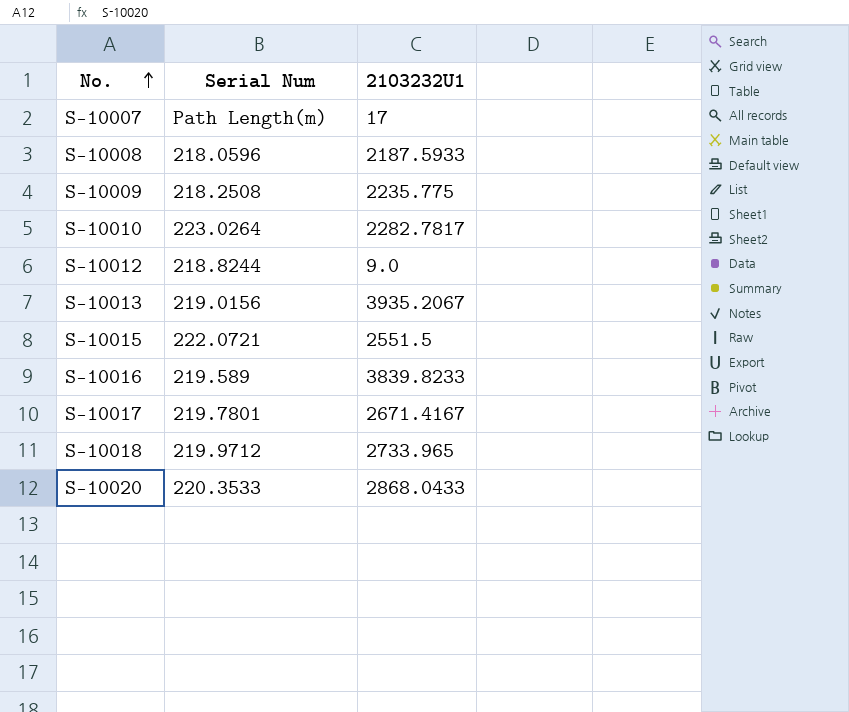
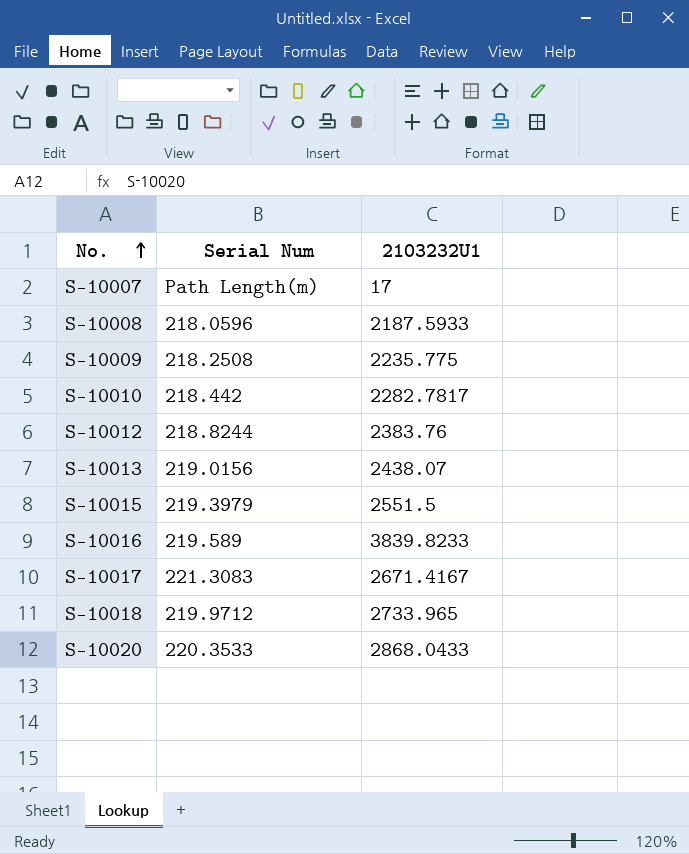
S-10010 | Serial Num: 223.0264 -> 218.442
S-10012 | 2103232U1: 9.0 -> 2383.76
S-10013 | 2103232U1: 3935.2067 -> 2438.07
S-10015 | Serial Num: 222.0721 -> 219.3979
S-10017 | Serial Num: 219.7801 -> 221.3083

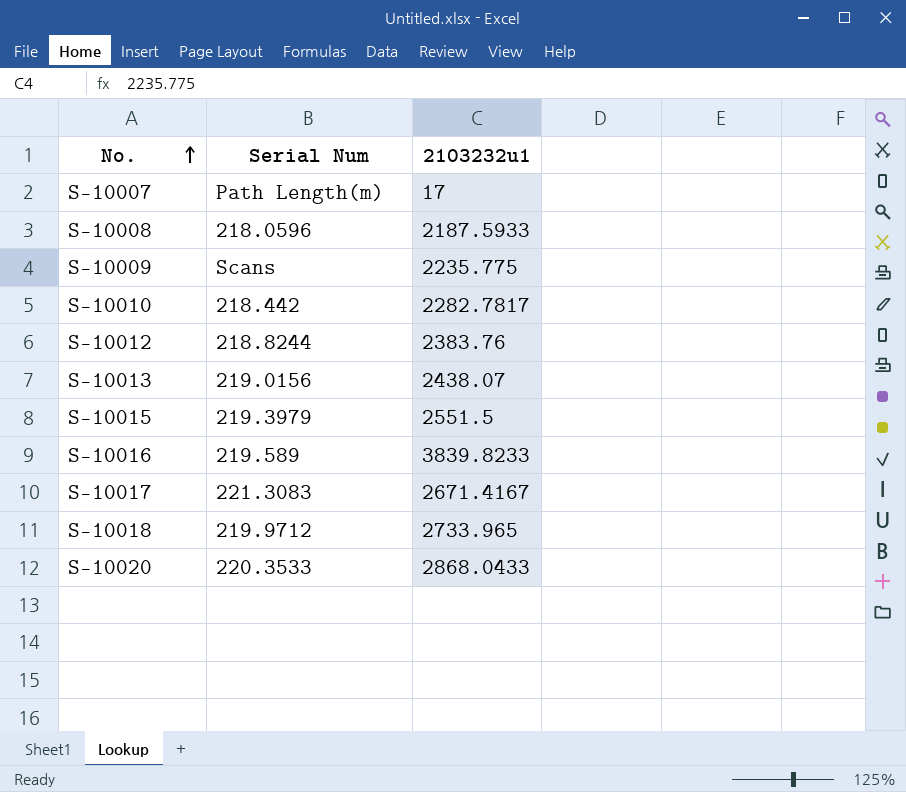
column name: 2103232U1 -> 2103232u1
S-10009 | Serial Num: 218.2508 -> Scans

